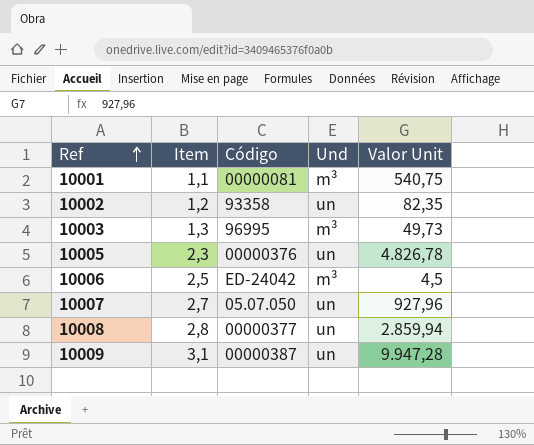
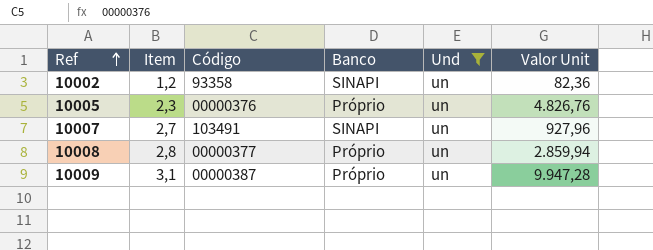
filter: none -> Und = un
column Banco | position: none -> 4
10002 | Valor Unit: 82,35 -> 82,36
10005 | Valor Unit: 4.826,78 -> 4.826,76
10007 | Código: 05.07.050 -> 103491

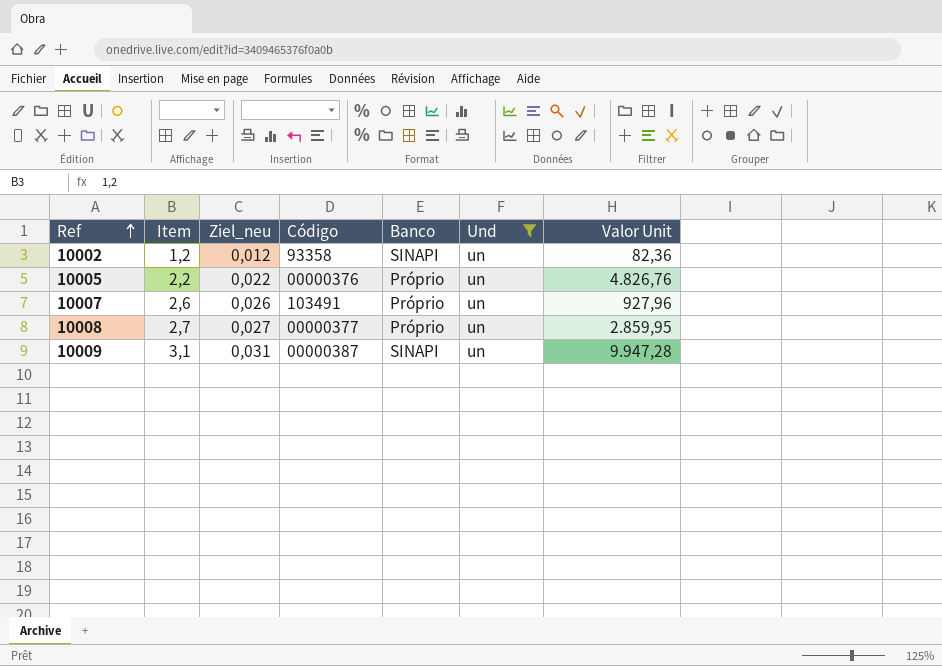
column Ziel_neu | formula: none -> [Item] * 0,01
10005 | Item: 2,3 -> 2,2
10007 | Item: 2,7 -> 2,6
10007 | Banco: SINAPI -> Próprio
10008 | Item: 2,8 -> 2,7
10008 | Valor Unit: 2.859,94 -> 2.859,95
10009 | Banco: Próprio -> SINAPI

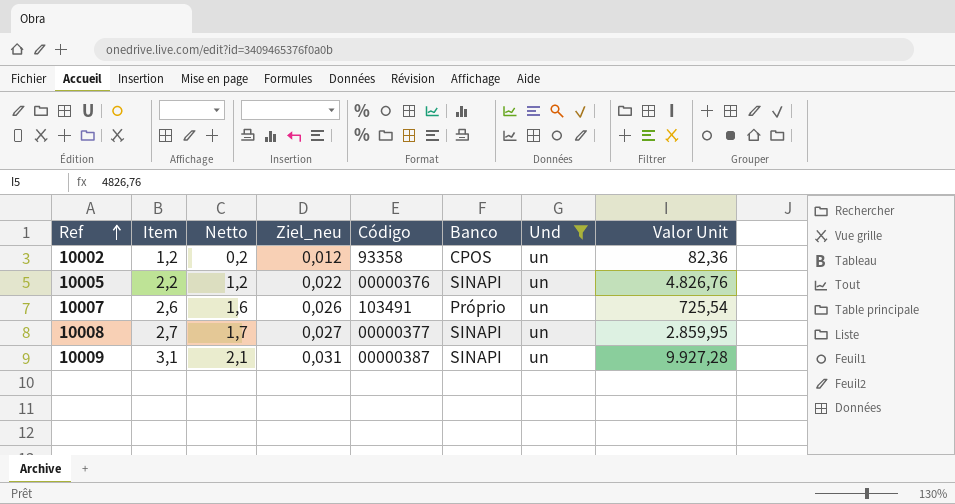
column Netto | formula: none -> [Item] - 1
10002 | Banco: SINAPI -> CPOS
10005 | Banco: Próprio -> SINAPI
10007 | Valor Unit: 927,96 -> 725,54
10008 | Banco: Próprio -> SINAPI
10009 | Valor Unit: 9.947,28 -> 9.927,28

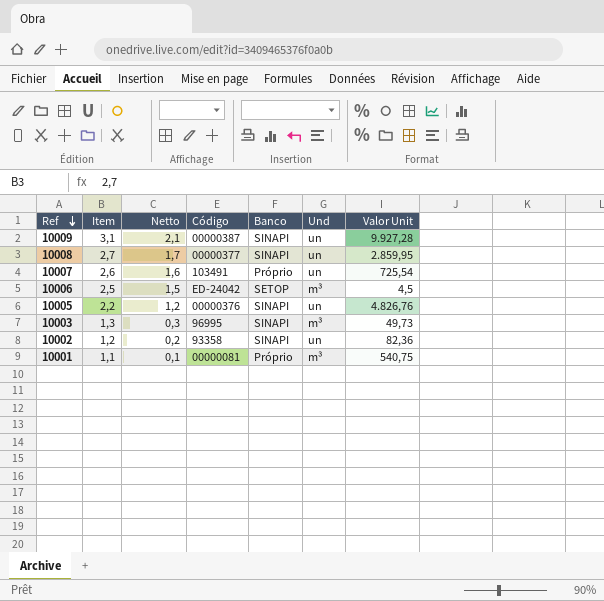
filter: Und = un -> none
row order: Ref ascending -> Ref descending
column Ziel_neu | formula: [Item] * 0,01 -> none
10002 | Banco: CPOS -> SINAPI

